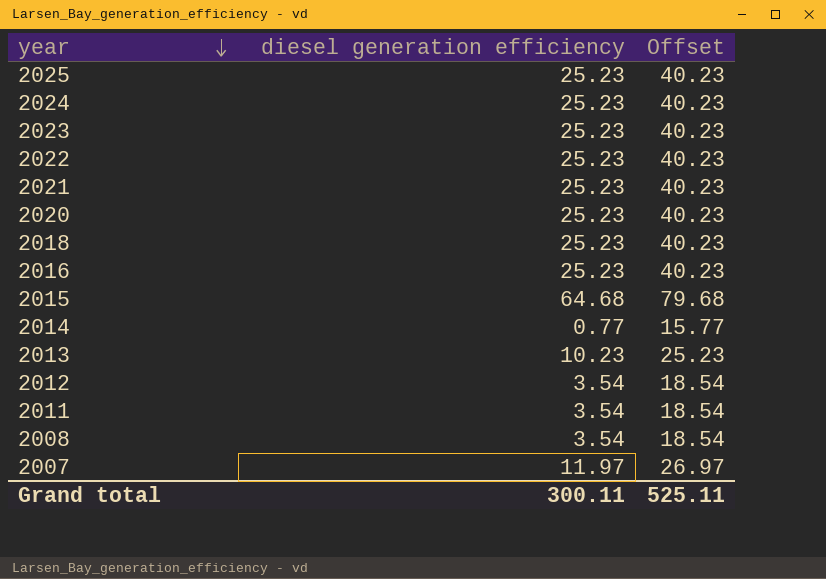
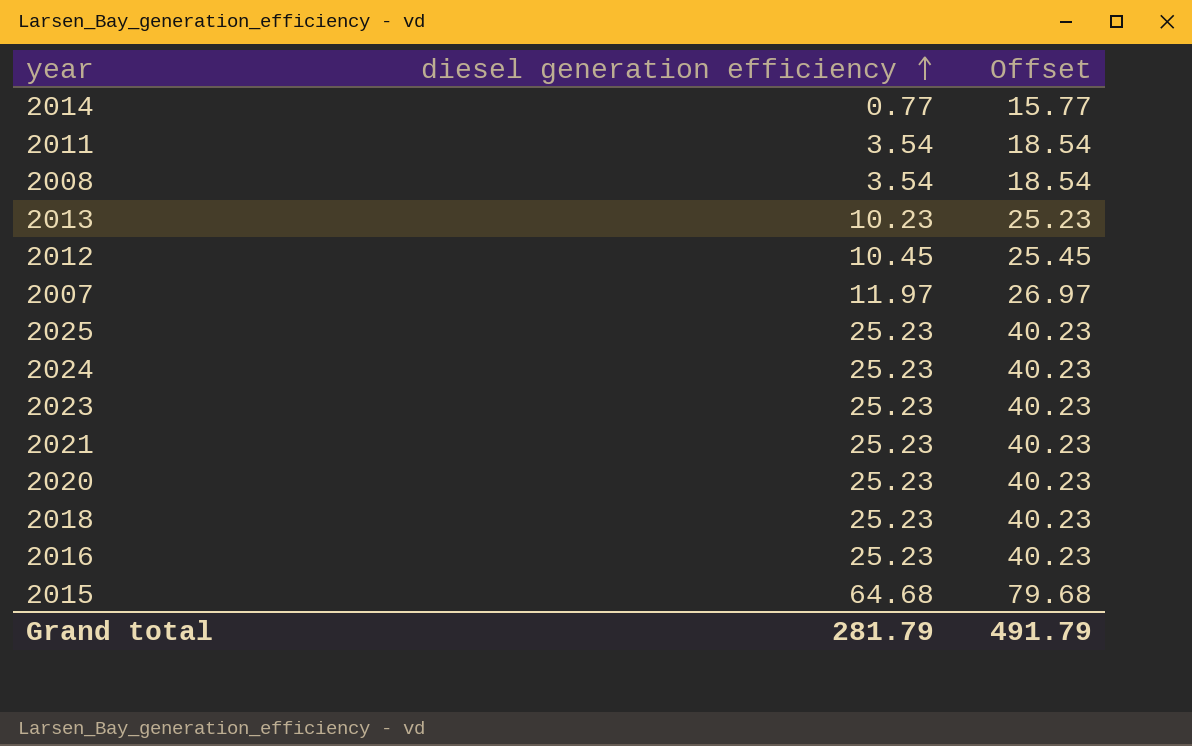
row order: year descending -> diesel generation efficiency ascending
row 2022: 25.23 | 40.23 -> none
2012 | diesel generation efficiency: 3.54 -> 10.45
2012 | Offset: 18.54 -> 25.45
Grand total | diesel generation efficiency: 300.11 -> 281.79
Grand total | Offset: 525.11 -> 491.79

